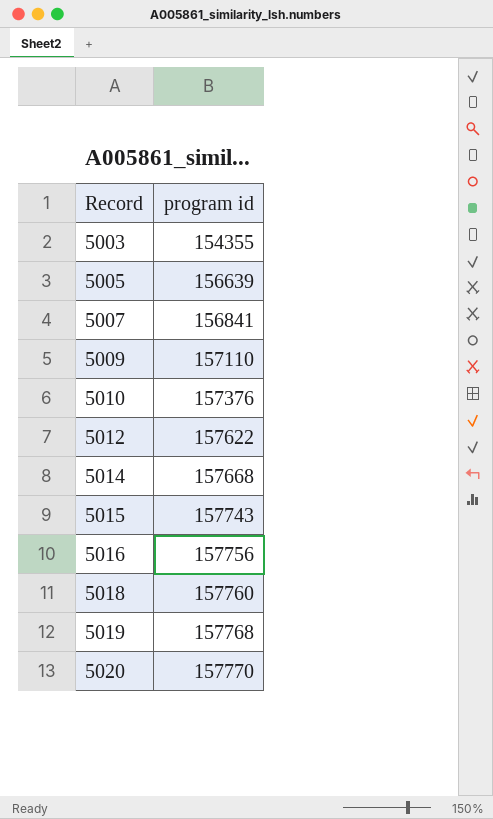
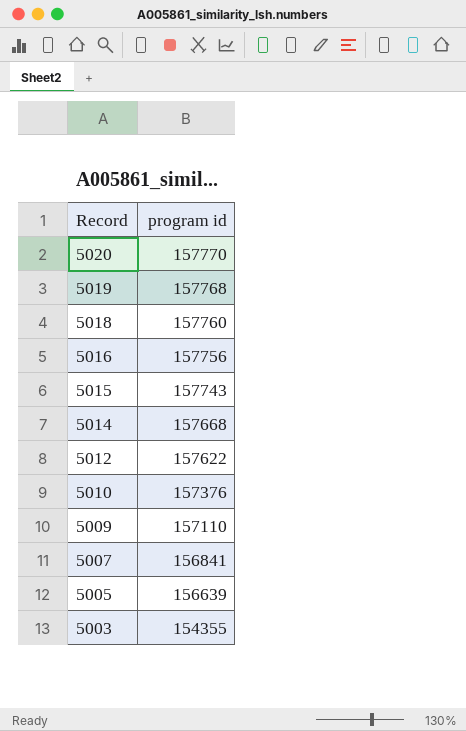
row order: Record ascending -> Record descending

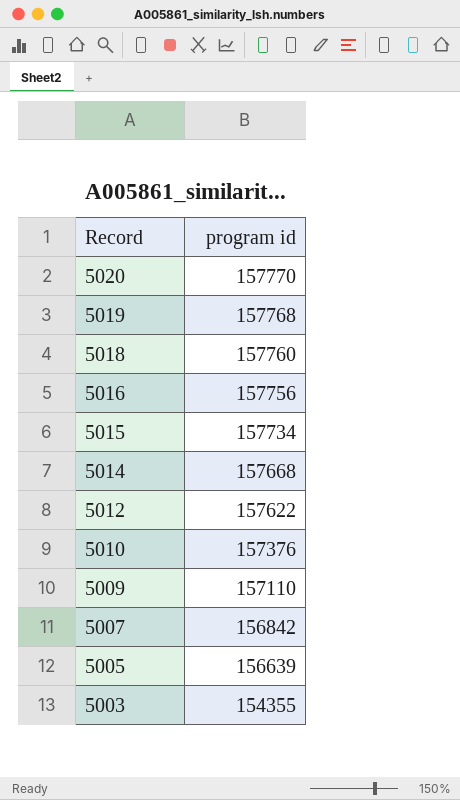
5015 | program id: 157743 -> 157734
5007 | program id: 156841 -> 156842

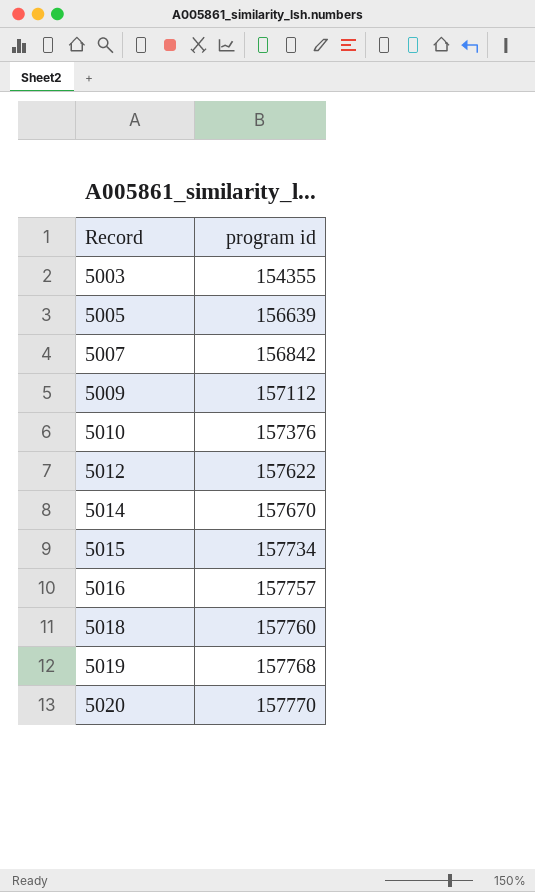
row order: Record descending -> Record ascending
5009 | program id: 157110 -> 157112
5014 | program id: 157668 -> 157670
5016 | program id: 157756 -> 157757

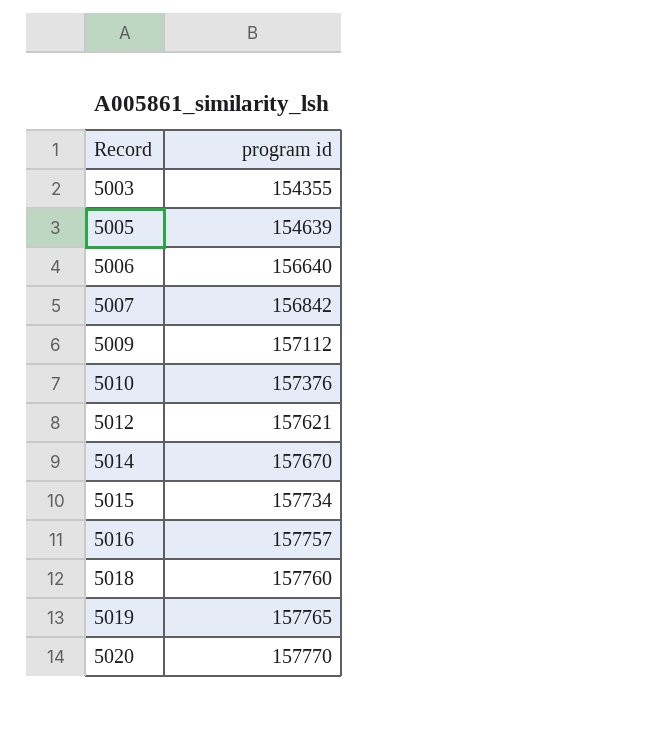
5005 | program id: 156639 -> 154639
row 5006: none -> 156640
5012 | program id: 157622 -> 157621
5019 | program id: 157768 -> 157765

